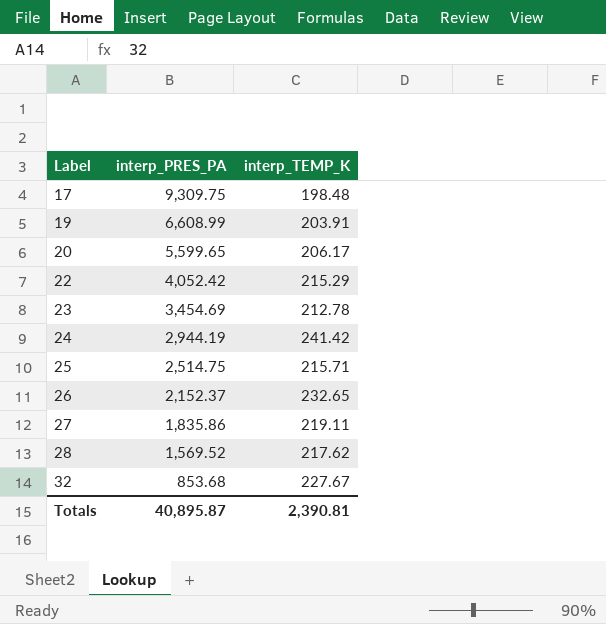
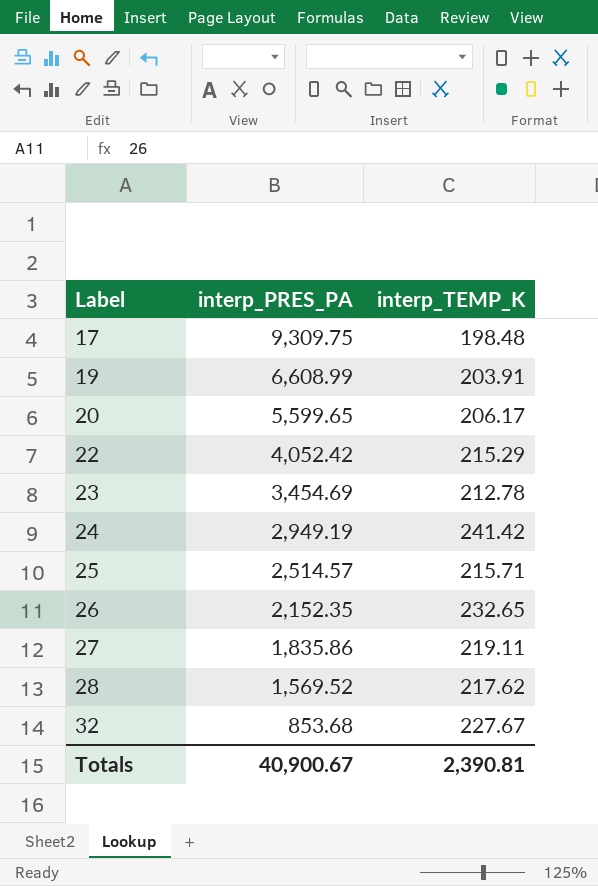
24 | interp_PRES_PA: 2,944.19 -> 2,949.19
25 | interp_PRES_PA: 2,514.75 -> 2,514.57
26 | interp_PRES_PA: 2,152.37 -> 2,152.35
Totals | interp_PRES_PA: 40,895.87 -> 40,900.67

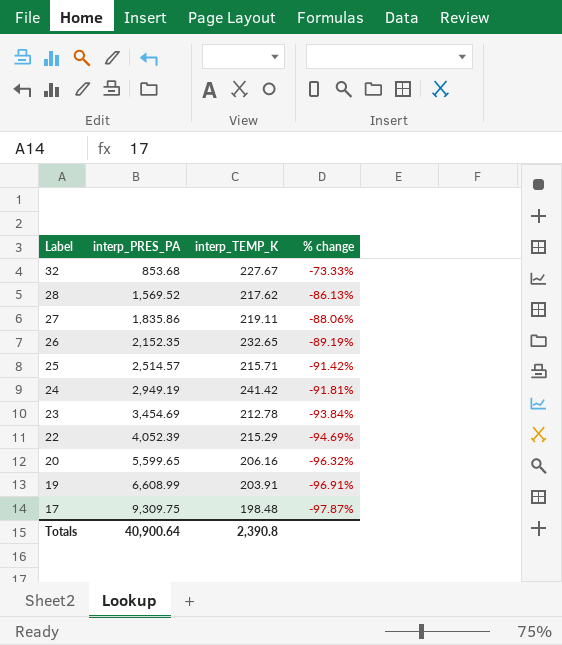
row order: Label ascending -> Label descending
column % change | formula: none -> ([interp_TEMP_K] - [interp_PRES_PA]) / [interp_PRES_PA]
22 | interp_PRES_PA: 4,052.42 -> 4,052.39
20 | interp_TEMP_K: 206.17 -> 206.16
Totals | interp_PRES_PA: 40,900.67 -> 40,900.64
Totals | interp_TEMP_K: 2,390.81 -> 2,390.8

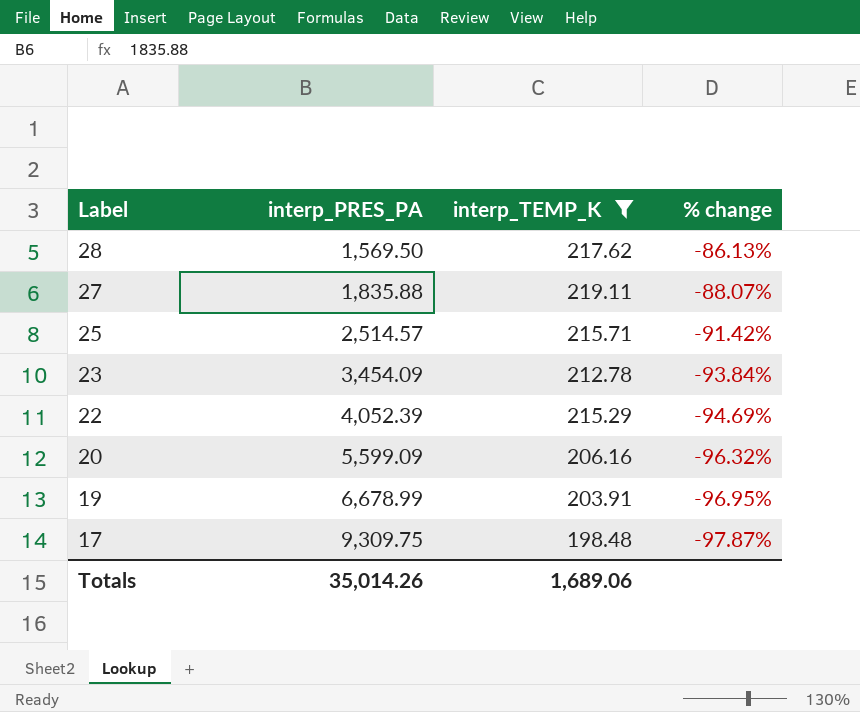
filter: none -> interp_TEMP_K <= 219.11
28 | interp_PRES_PA: 1,569.52 -> 1,569.50
27 | interp_PRES_PA: 1,835.86 -> 1,835.88
27 | % change: -88.06% -> -88.07%
23 | interp_PRES_PA: 3,454.69 -> 3,454.09
20 | interp_PRES_PA: 5,599.65 -> 5,599.09
19 | interp_PRES_PA: 6,608.99 -> 6,678.99
19 | % change: -96.91% -> -96.95%
Totals | interp_PRES_PA: 40,900.64 -> 35,014.26
Totals | interp_TEMP_K: 2,390.8 -> 1,689.06

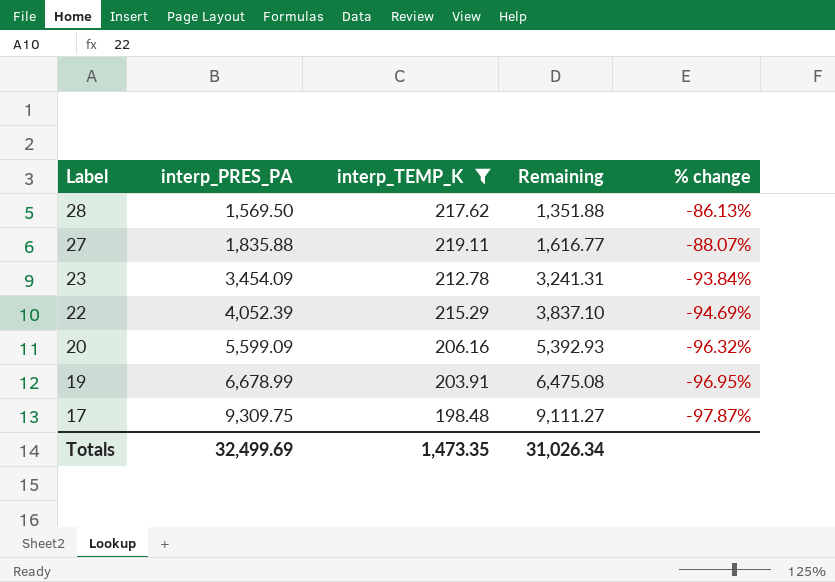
column Remaining | formula: none -> [interp_PRES_PA] - [interp_TEMP_K]
row 25: 2,514.57 | 215.71 | -91.42% -> none
Totals | interp_PRES_PA: 35,014.26 -> 32,499.69
Totals | interp_TEMP_K: 1,689.06 -> 1,473.35

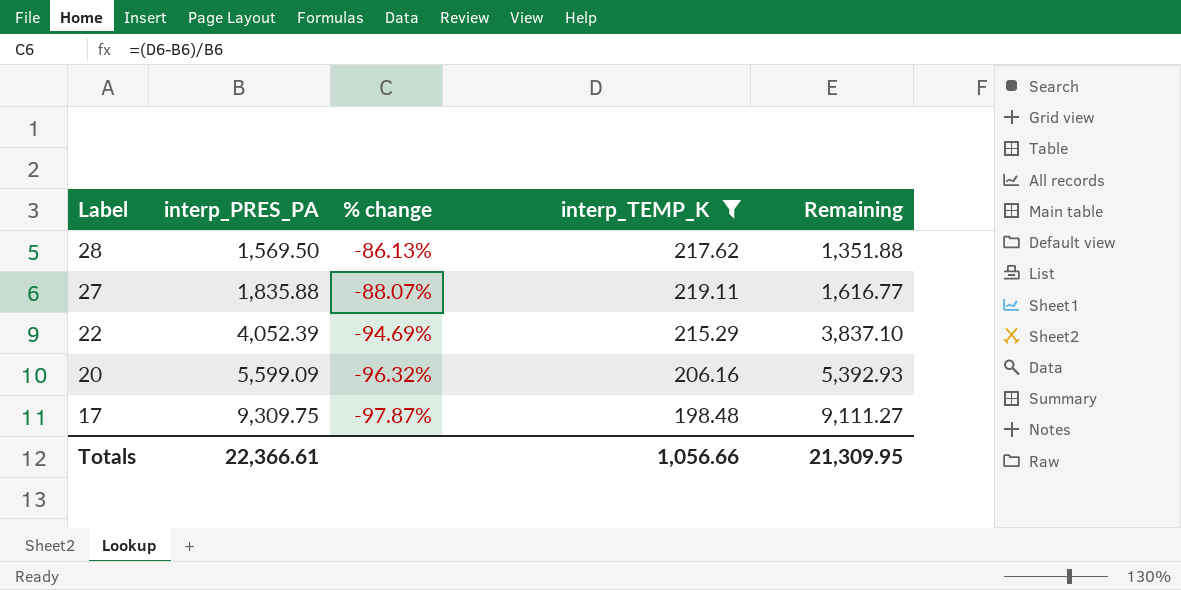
column % change | position: 5 -> 3
row 23: 3,454.09 | 212.78 | 3,241.31 | -93.84% -> none
row 19: 6,678.99 | 203.91 | 6,475.08 | -96.95% -> none
Totals | interp_PRES_PA: 32,499.69 -> 22,366.61
Totals | interp_TEMP_K: 1,473.35 -> 1,056.66
Totals | Remaining: 31,026.34 -> 21,309.95

